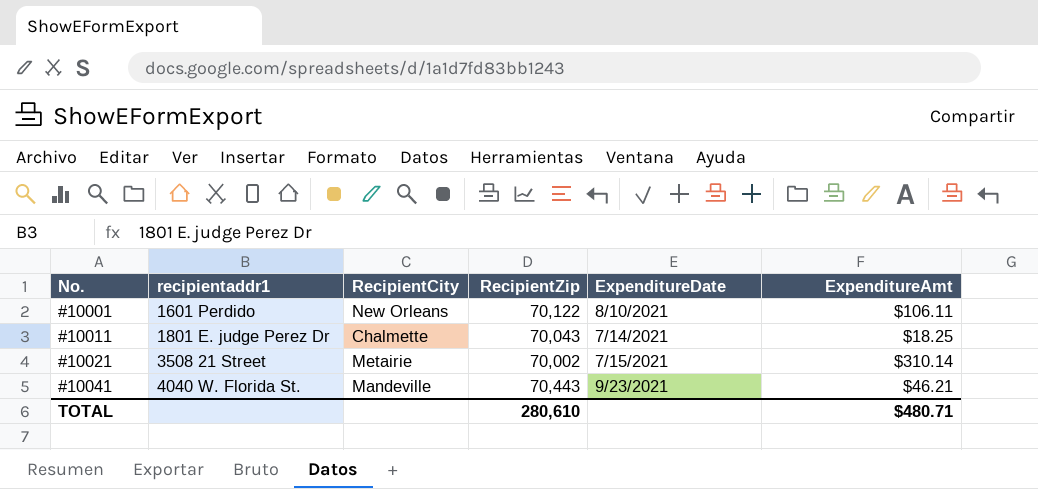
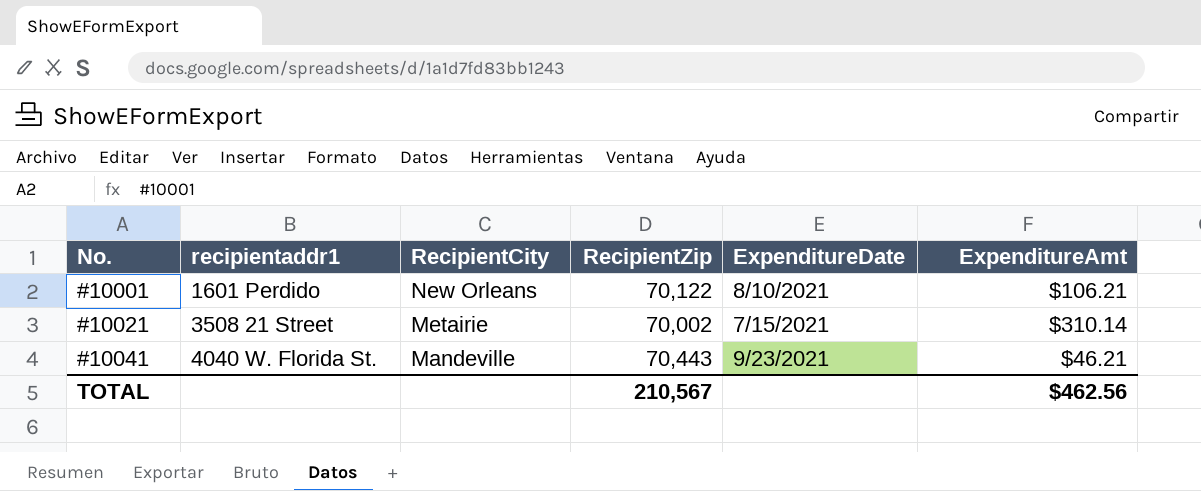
row #10011: 1801 E. judge Perez Dr | Chalmette | 70,043 | 7/14/2021 | $18.25 -> none
#10001 | ExpenditureAmt: $106.11 -> $106.21
TOTAL | RecipientZip: 280,610 -> 210,567
TOTAL | ExpenditureAmt: $480.71 -> $462.56

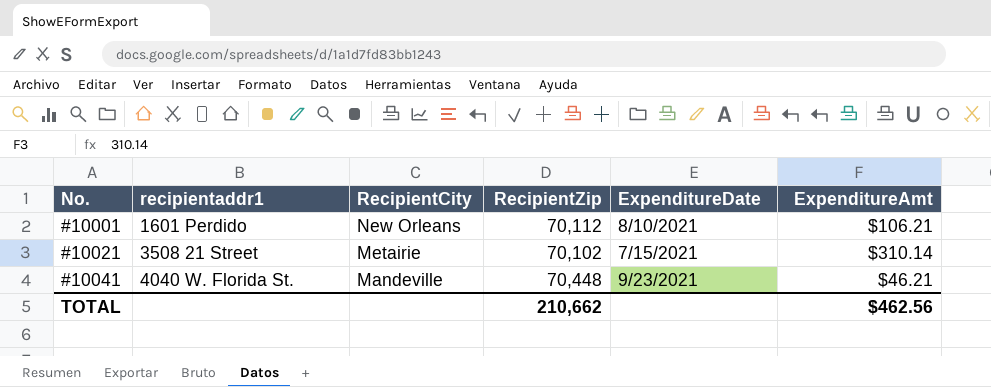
#10001 | RecipientZip: 70,122 -> 70,112
#10021 | RecipientZip: 70,002 -> 70,102
#10041 | RecipientZip: 70,443 -> 70,448
TOTAL | RecipientZip: 210,567 -> 210,662

